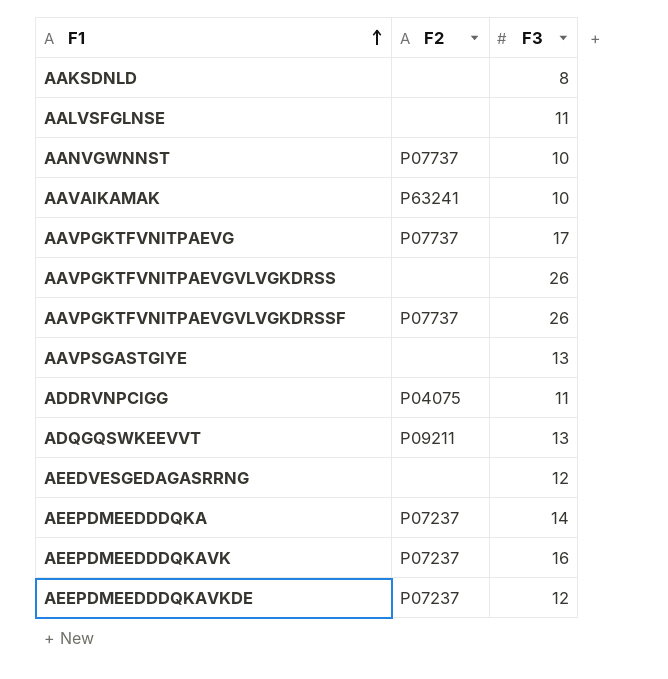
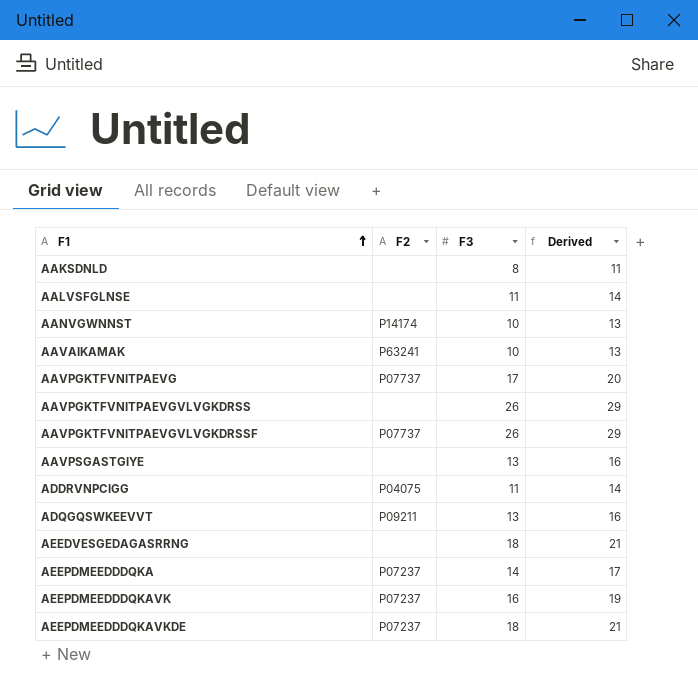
column Derived | formula: none -> [F3] + 3
AANVGWNNST | F2: P07737 -> P14174
AEEDVESGEDAGASRRNG | F3: 12 -> 18
AEEPDMEEDDDQKAVKDE | F3: 12 -> 18

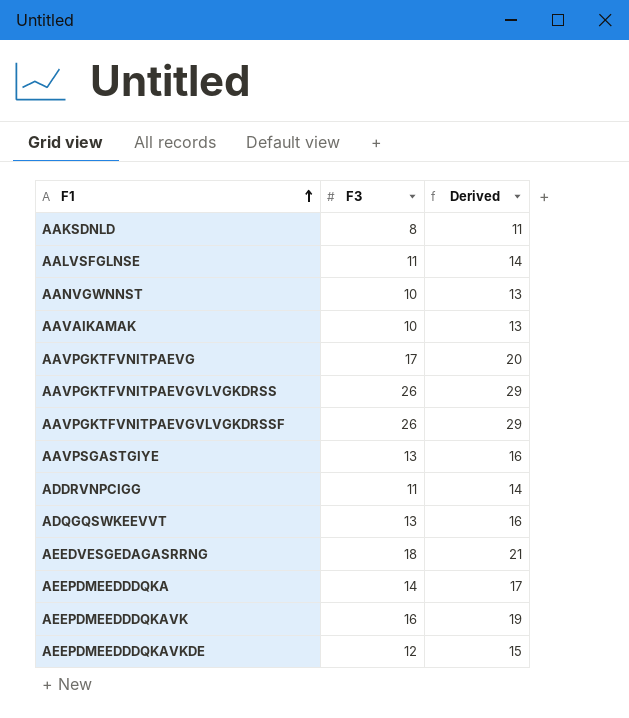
column F2 | position: 2 -> none
AEEPDMEEDDDQKAVKDE | F3: 18 -> 12
AEEPDMEEDDDQKAVKDE | Derived: 21 -> 15

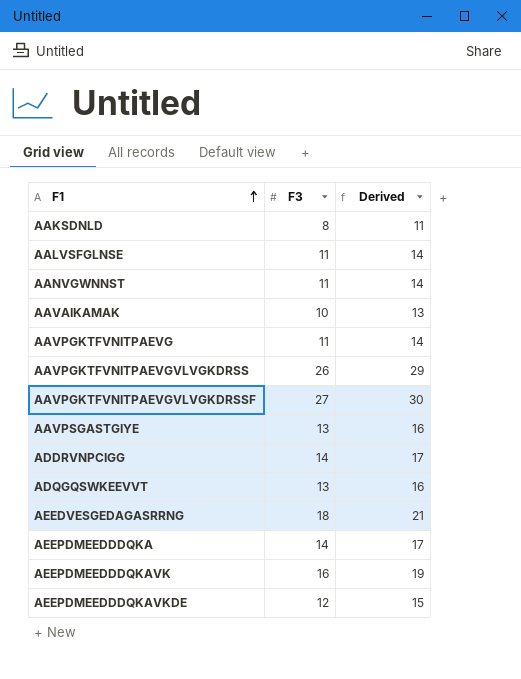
AANVGWNNST | F3: 10 -> 11
AANVGWNNST | Derived: 13 -> 14
AAVPGKTFVNITPAEVG | F3: 17 -> 11
AAVPGKTFVNITPAEVG | Derived: 20 -> 14
AAVPGKTFVNITPAEVGVLVGKDRSSF | F3: 26 -> 27
AAVPGKTFVNITPAEVGVLVGKDRSSF | Derived: 29 -> 30
ADDRVNPCIGG | F3: 11 -> 14
ADDRVNPCIGG | Derived: 14 -> 17

